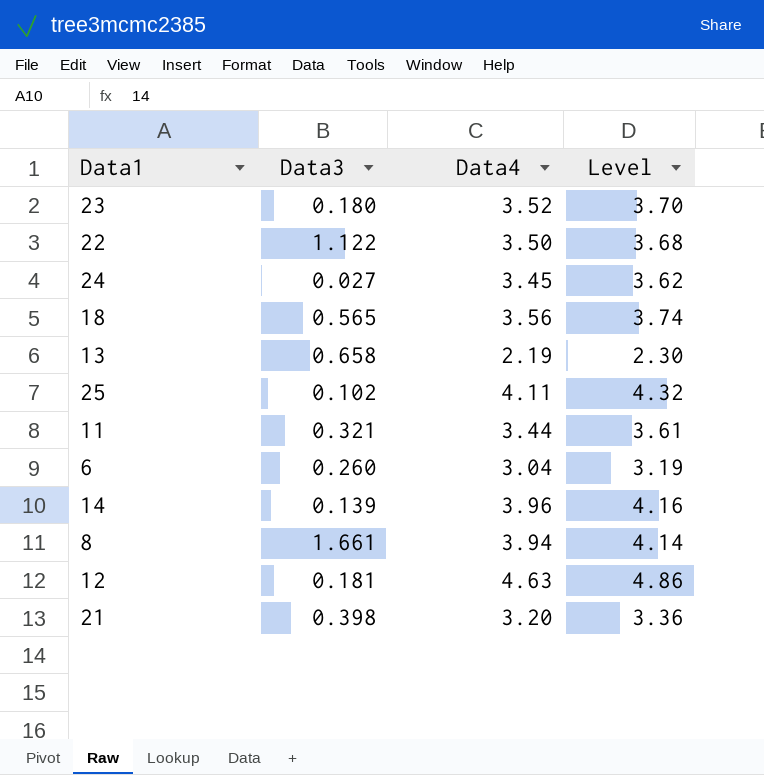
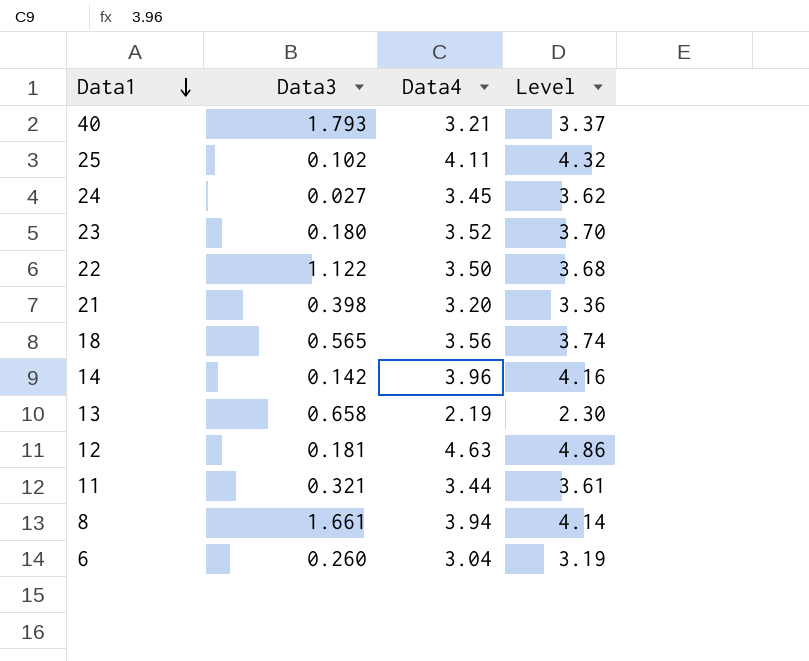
row order: none -> Data1 descending
row 40: none -> 1.793 | 3.21 | 3.37
14 | Data3: 0.139 -> 0.142

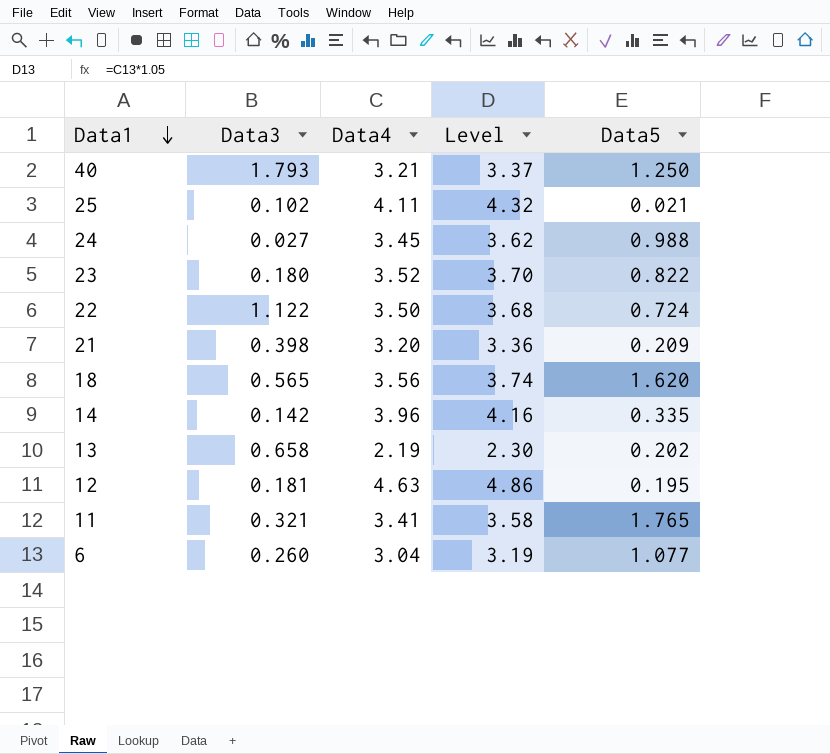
column Data5 | position: none -> 5
row 8: 1.661 | 3.94 | 4.14 -> none
11 | Data4: 3.44 -> 3.41
11 | Level: 3.61 -> 3.58

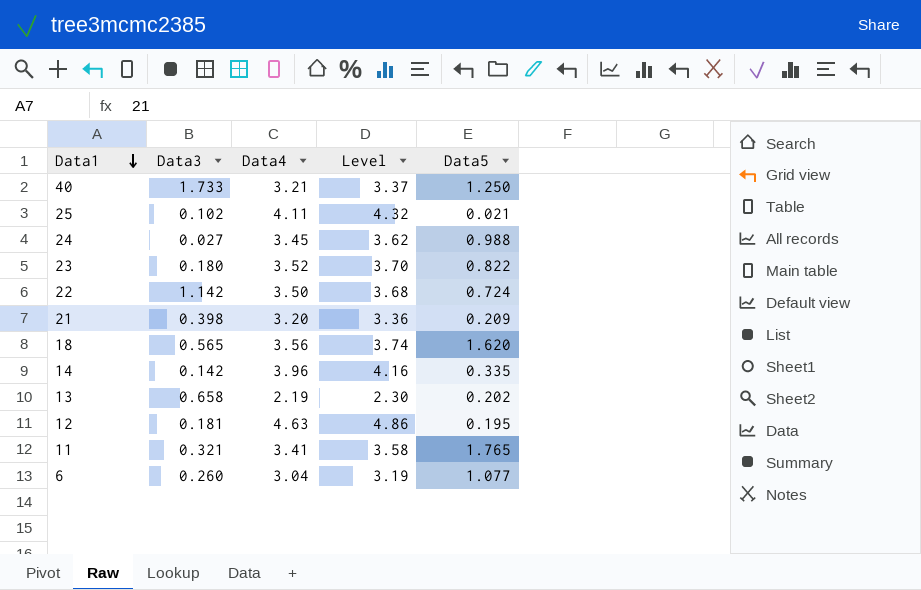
40 | Data3: 1.793 -> 1.733
22 | Data3: 1.122 -> 1.142

